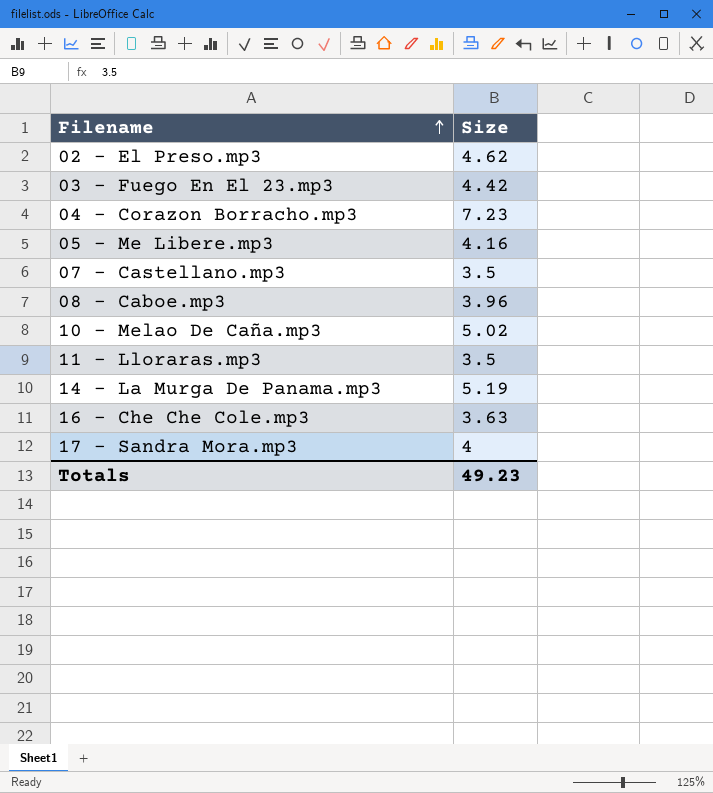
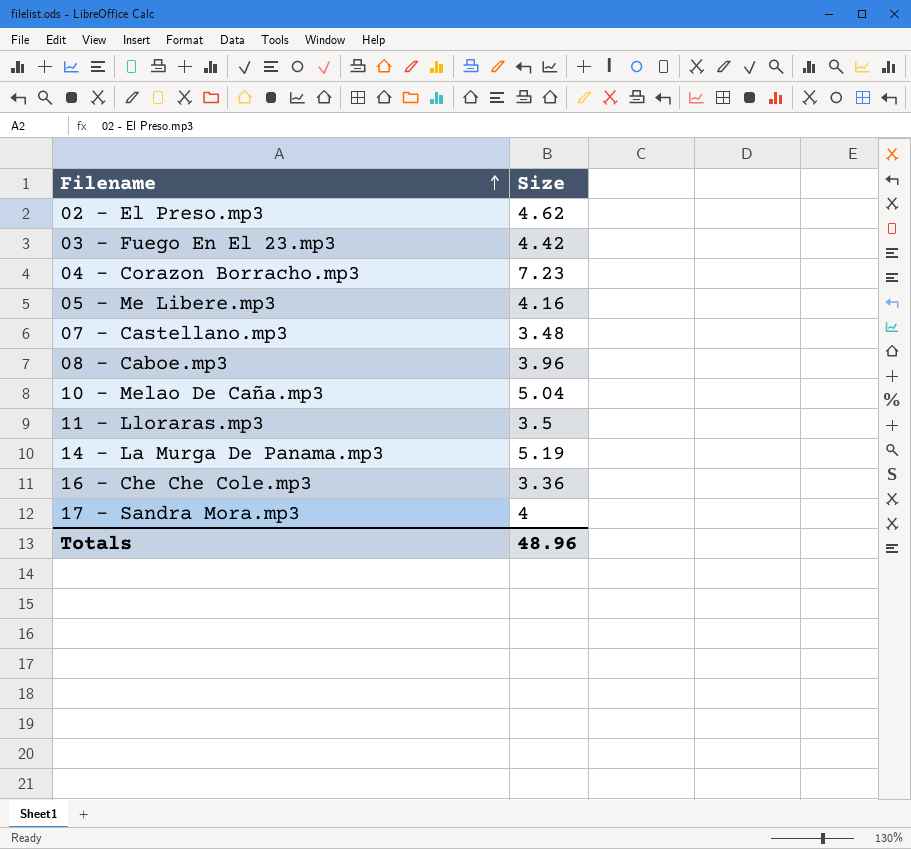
07 - Castellano.mp3 | Size: 3.5 -> 3.48
10 - Melao De Caña.mp3 | Size: 5.02 -> 5.04
16 - Che Che Cole.mp3 | Size: 3.63 -> 3.36
Totals | Size: 49.23 -> 48.96

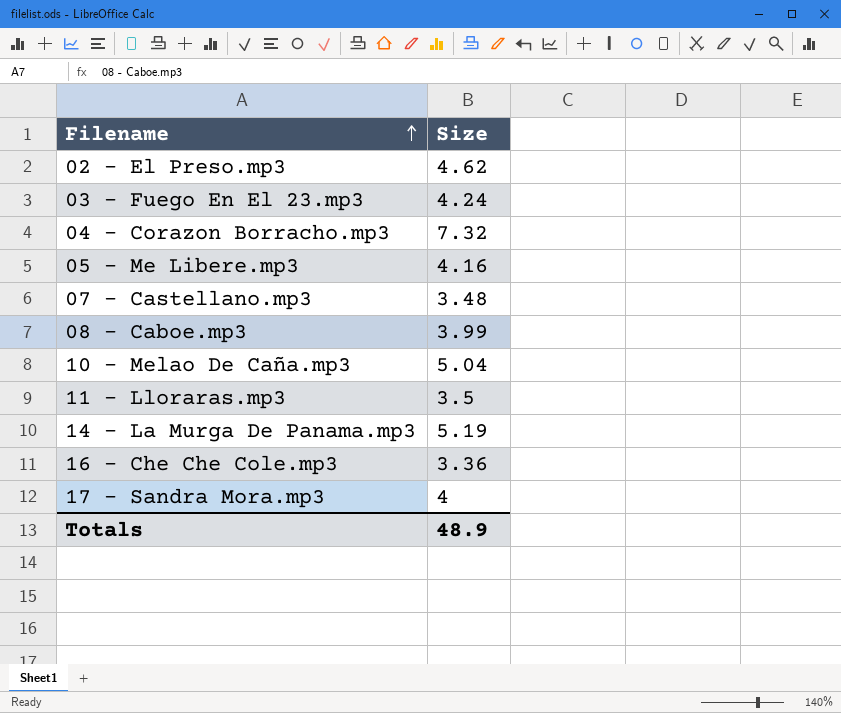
03 - Fuego En El 23.mp3 | Size: 4.42 -> 4.24
04 - Corazon Borracho.mp3 | Size: 7.23 -> 7.32
08 - Caboe.mp3 | Size: 3.96 -> 3.99
Totals | Size: 48.96 -> 48.9

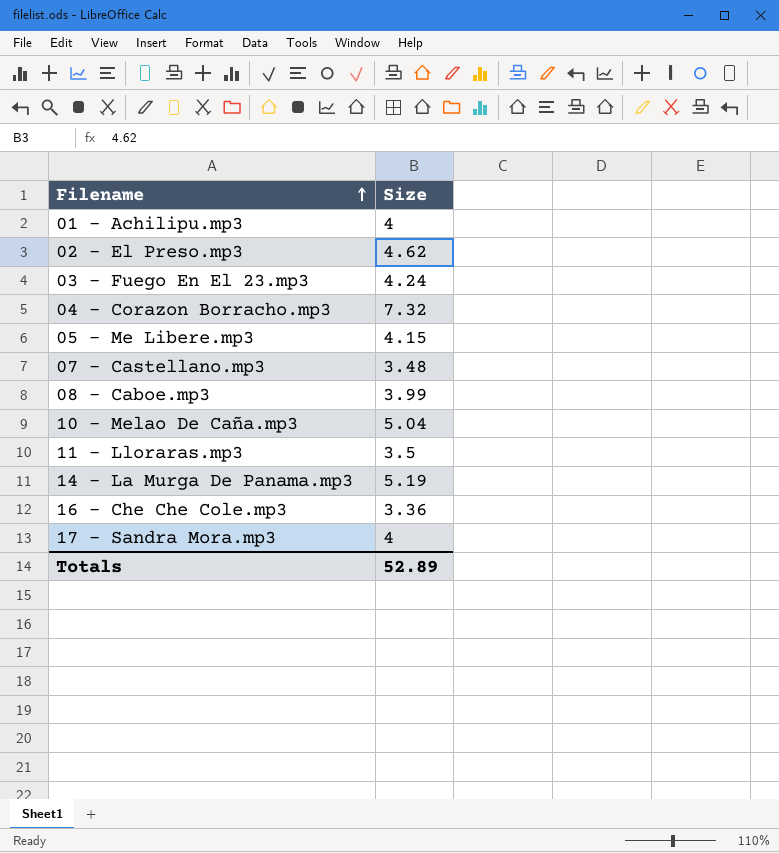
row 01 - Achilipu.mp3: none -> 4
05 - Me Libere.mp3 | Size: 4.16 -> 4.15
Totals | Size: 48.9 -> 52.89

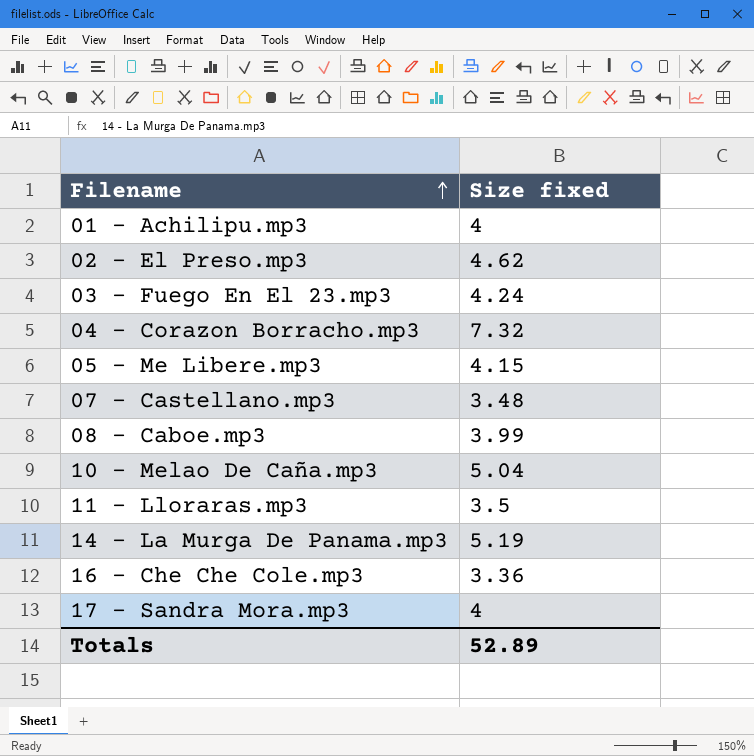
column name: Size -> Size fixed

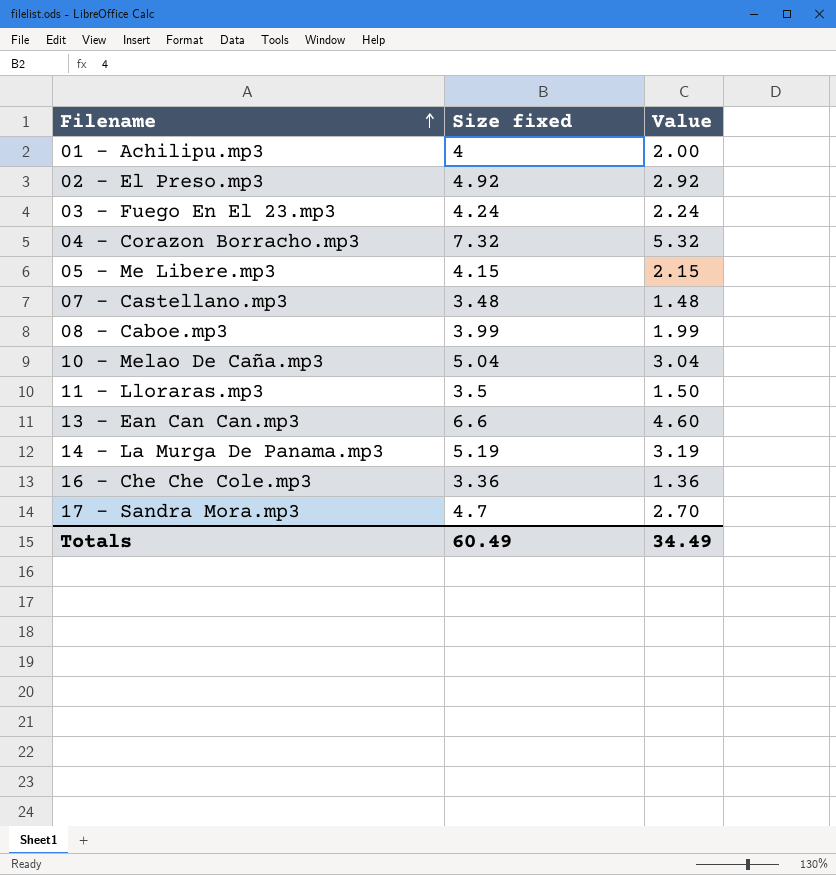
column Value | formula: none -> [Size fixed] - 2
02 - El Preso.mp3 | Size fixed: 4.62 -> 4.92
row 13 - Ean Can Can.mp3: none -> 6.6 | 4.60
17 - Sandra Mora.mp3 | Size fixed: 4 -> 4.7
Totals | Size fixed: 52.89 -> 60.49

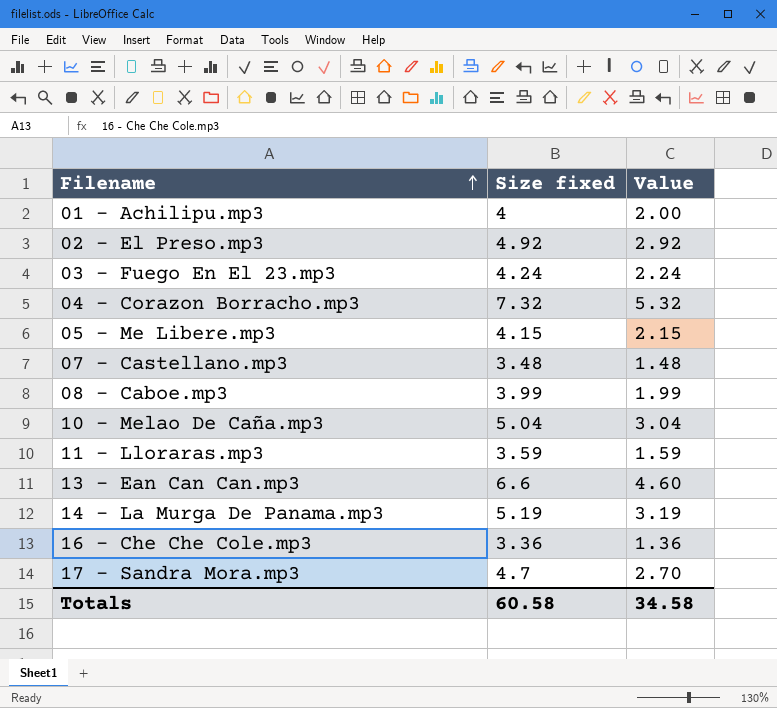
11 - Lloraras.mp3 | Size fixed: 3.5 -> 3.59
11 - Lloraras.mp3 | Value: 1.50 -> 1.59
Totals | Size fixed: 60.49 -> 60.58
Totals | Value: 34.49 -> 34.58

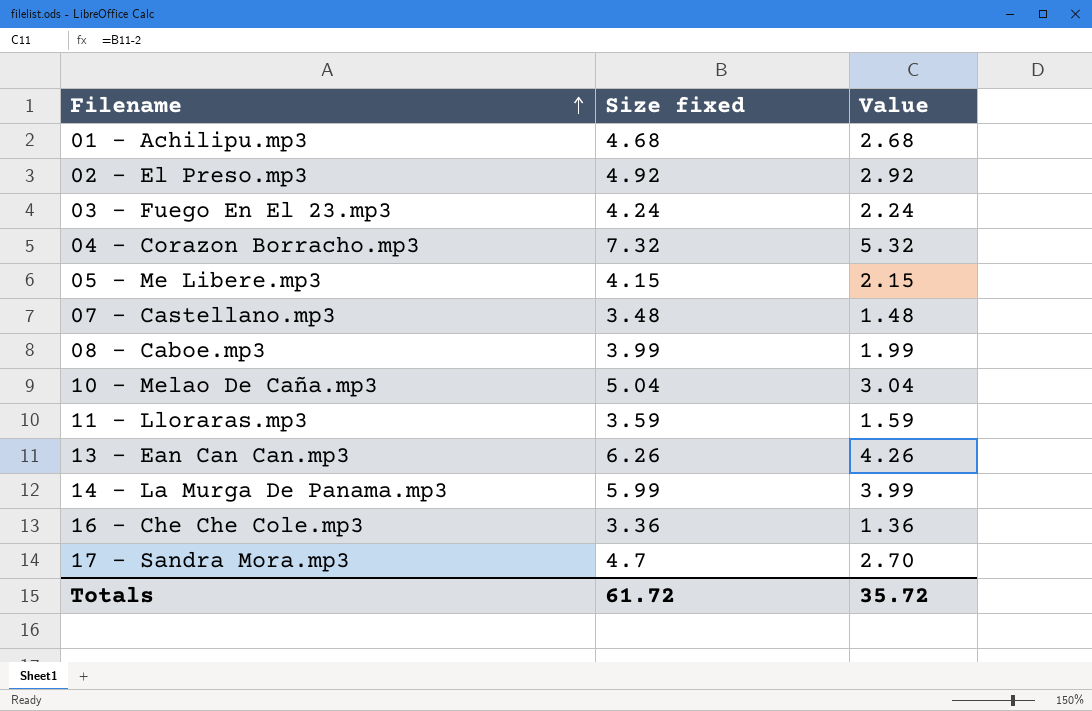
01 - Achilipu.mp3 | Size fixed: 4 -> 4.68
01 - Achilipu.mp3 | Value: 2.00 -> 2.68
13 - Ean Can Can.mp3 | Size fixed: 6.6 -> 6.26
13 - Ean Can Can.mp3 | Value: 4.60 -> 4.26
14 - La Murga De Panama.mp3 | Size fixed: 5.19 -> 5.99
14 - La Murga De Panama.mp3 | Value: 3.19 -> 3.99
Totals | Size fixed: 60.58 -> 61.72
Totals | Value: 34.58 -> 35.72

